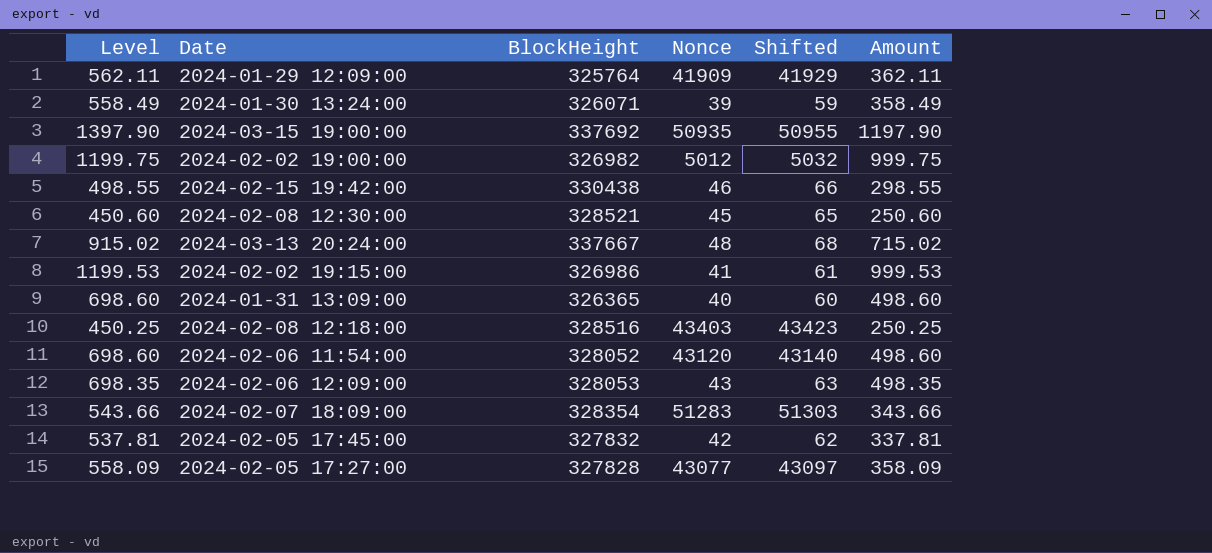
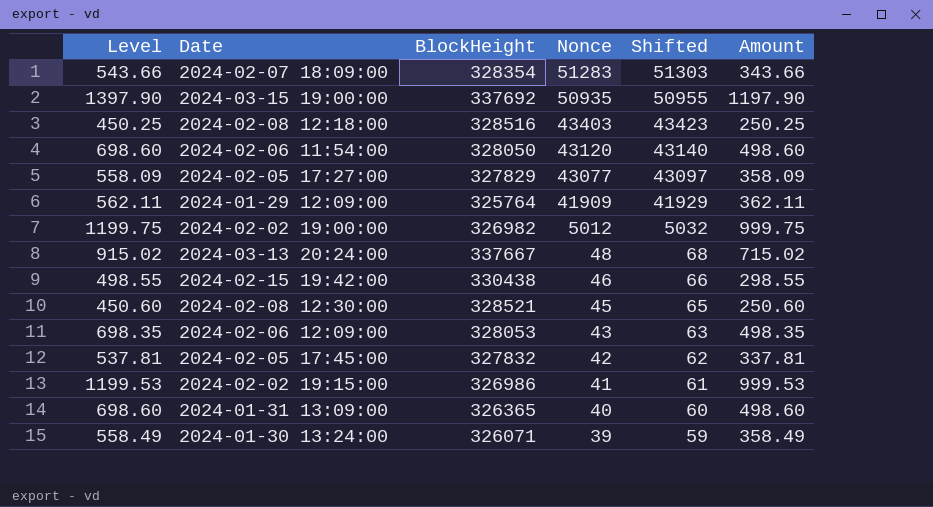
row order: none -> Nonce descending
2024-02-06 11:54:00 | BlockHeight: 328052 -> 328050
2024-02-05 17:27:00 | BlockHeight: 327828 -> 327829

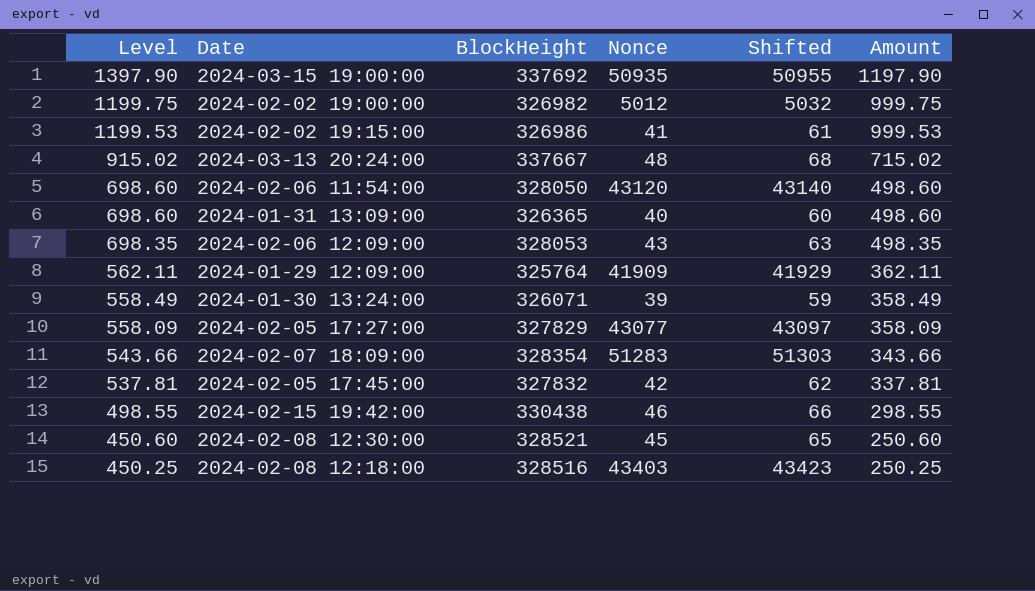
row order: Nonce descending -> Level descending

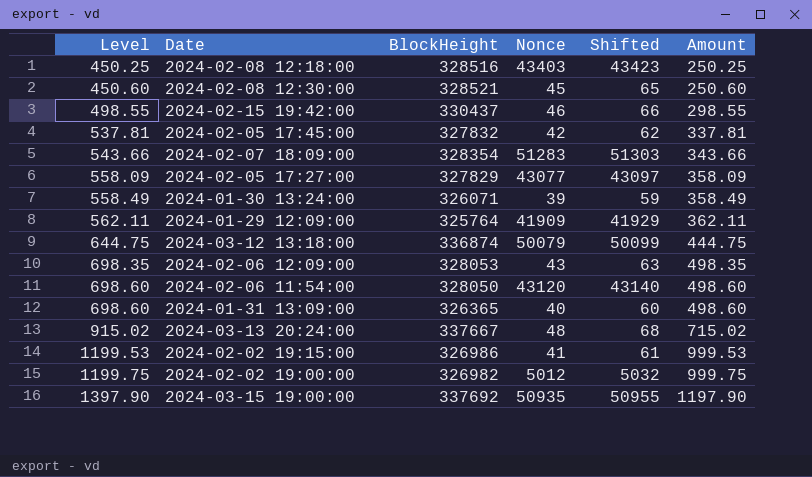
row order: Level descending -> Level ascending
2024-02-15 19:42:00 | BlockHeight: 330438 -> 330437
row 2024-03-12 13:18:00: none -> 644.75 | 336874 | 50079 | 50099 | 444.75

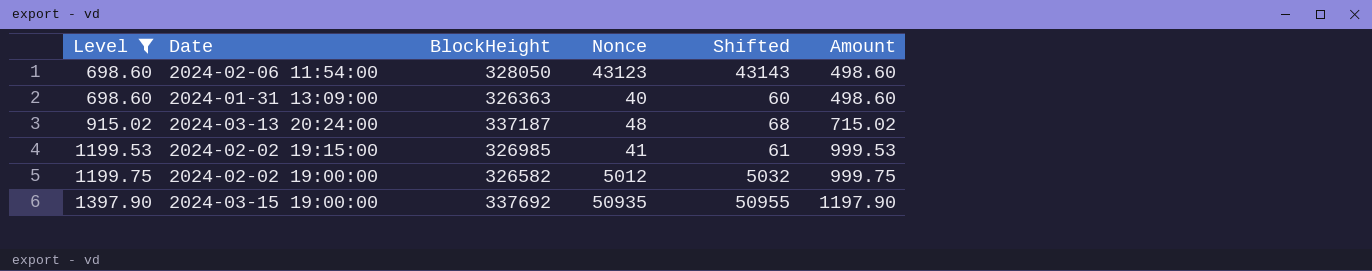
filter: none -> Level >= 698.60
2024-02-06 11:54:00 | Nonce: 43120 -> 43123
2024-02-06 11:54:00 | Shifted: 43140 -> 43143
2024-01-31 13:09:00 | BlockHeight: 326365 -> 326363
2024-03-13 20:24:00 | BlockHeight: 337667 -> 337187
2024-02-02 19:15:00 | BlockHeight: 326986 -> 326985
2024-02-02 19:00:00 | BlockHeight: 326982 -> 326582

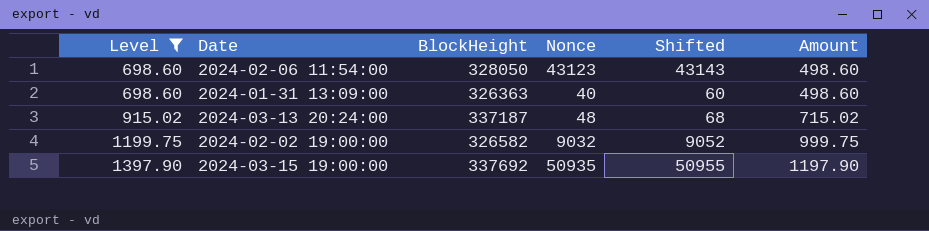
row 2024-02-02 19:15:00: 1199.53 | 326985 | 41 | 61 | 999.53 -> none
2024-02-02 19:00:00 | Nonce: 5012 -> 9032
2024-02-02 19:00:00 | Shifted: 5032 -> 9052

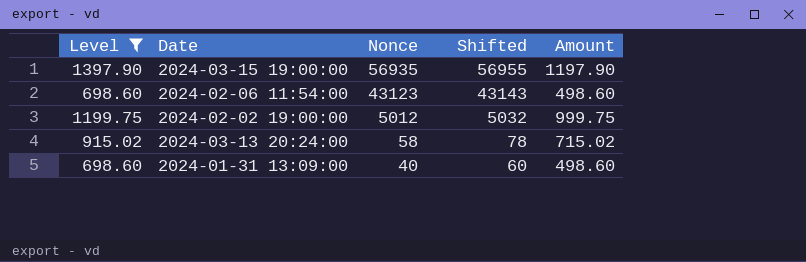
row order: Level ascending -> Nonce descending
column BlockHeight | position: 3 -> none
2024-03-15 19:00:00 | Nonce: 50935 -> 56935
2024-03-15 19:00:00 | Shifted: 50955 -> 56955
2024-02-02 19:00:00 | Nonce: 9032 -> 5012
2024-02-02 19:00:00 | Shifted: 9052 -> 5032
2024-03-13 20:24:00 | Nonce: 48 -> 58
2024-03-13 20:24:00 | Shifted: 68 -> 78

